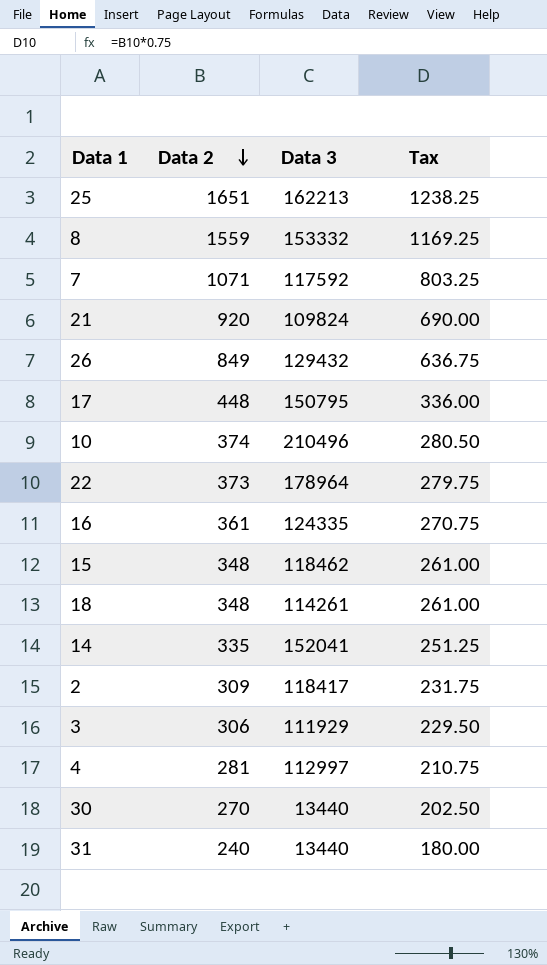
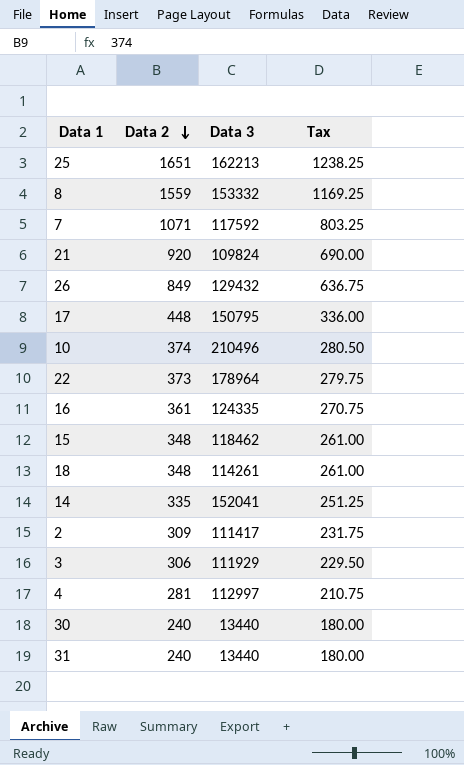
2 | Data 3: 118417 -> 111417
30 | Data 2: 270 -> 240
30 | Tax: 202.50 -> 180.00

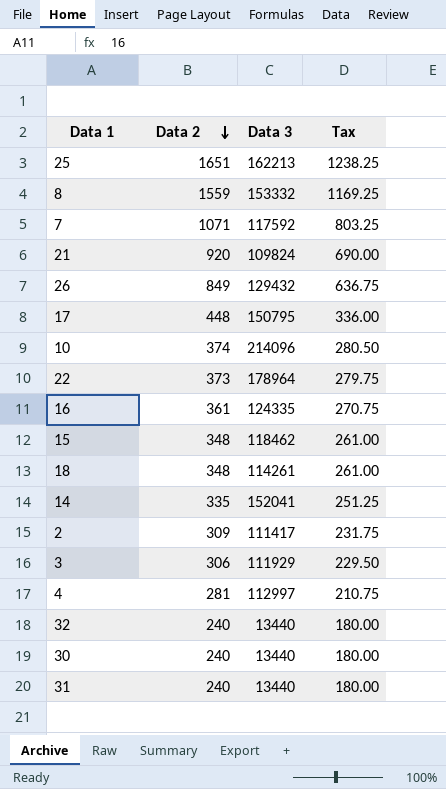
10 | Data 3: 210496 -> 214096
row 32: none -> 240 | 13440 | 180.00

